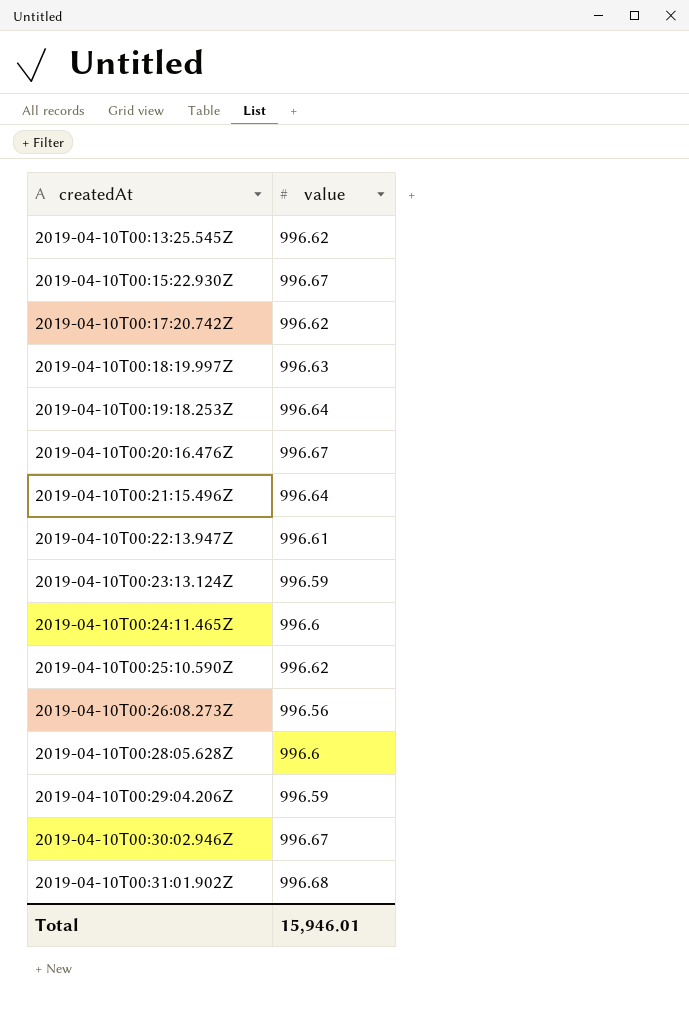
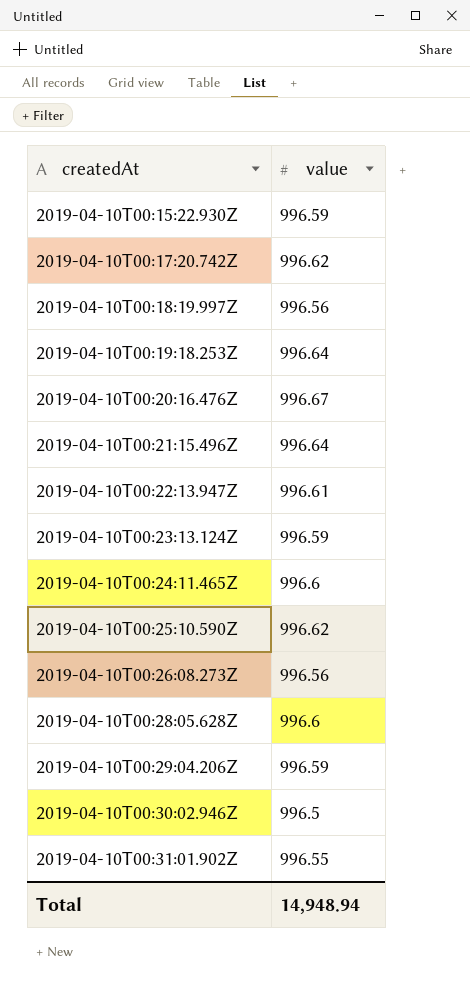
row 2019-04-10T00:13:25.545Z: 996.62 -> none
2019-04-10T00:15:22.930Z | value: 996.67 -> 996.59
2019-04-10T00:18:19.997Z | value: 996.63 -> 996.56
2019-04-10T00:30:02.946Z | value: 996.67 -> 996.5
2019-04-10T00:31:01.902Z | value: 996.68 -> 996.55
Total | value: 15,946.01 -> 14,948.94

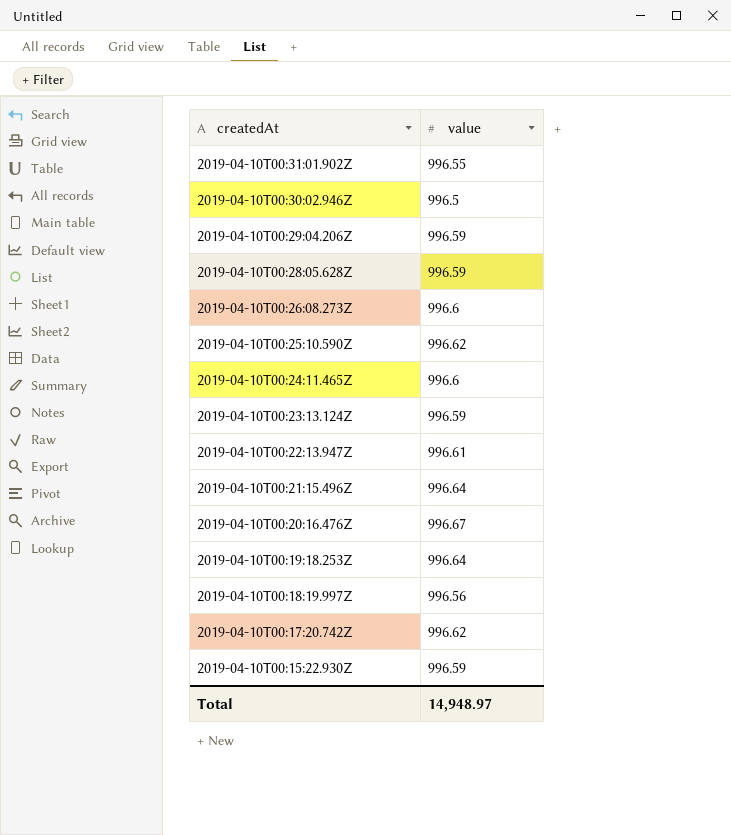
row order: createdAt ascending -> createdAt descending
2019-04-10T00:28:05.628Z | value: 996.6 -> 996.59
2019-04-10T00:26:08.273Z | value: 996.56 -> 996.6
Total | value: 14,948.94 -> 14,948.97

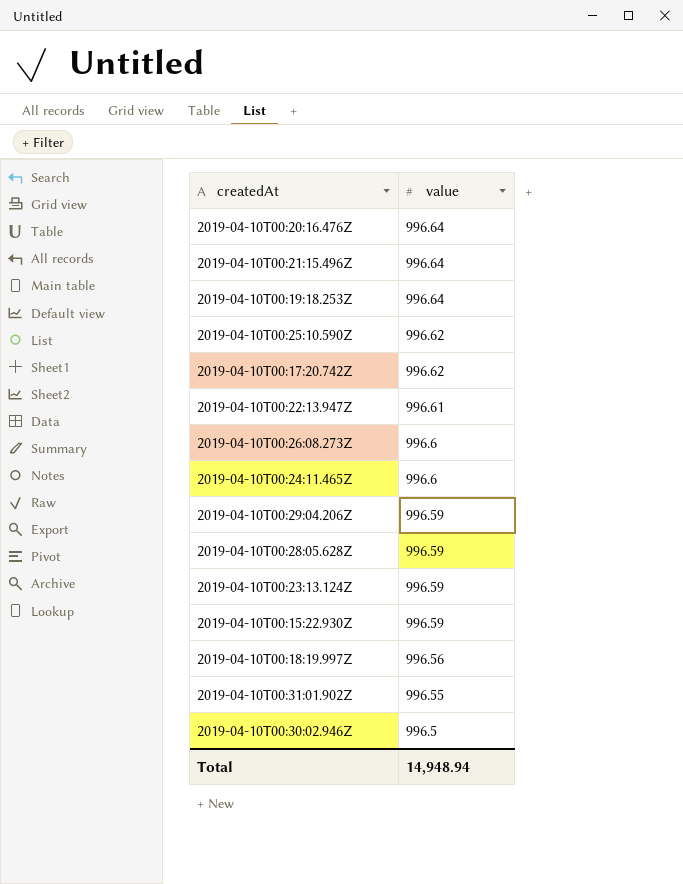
row order: createdAt descending -> value descending
2019-04-10T00:20:16.476Z | value: 996.67 -> 996.64
Total | value: 14,948.97 -> 14,948.94

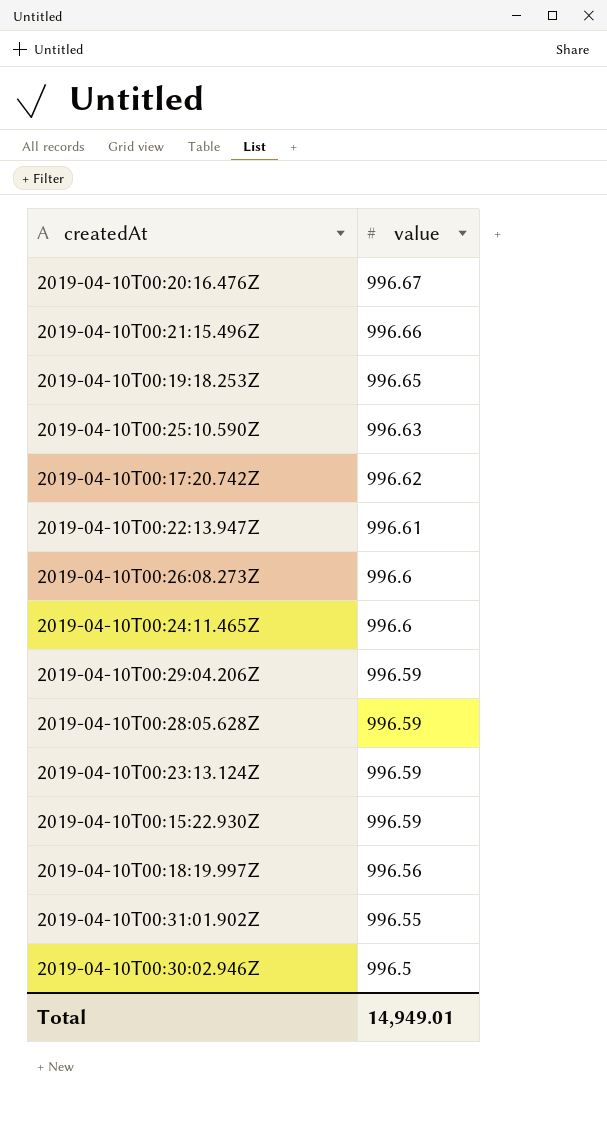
2019-04-10T00:20:16.476Z | value: 996.64 -> 996.67
2019-04-10T00:21:15.496Z | value: 996.64 -> 996.66
2019-04-10T00:19:18.253Z | value: 996.64 -> 996.65
2019-04-10T00:25:10.590Z | value: 996.62 -> 996.63
Total | value: 14,948.94 -> 14,949.01

